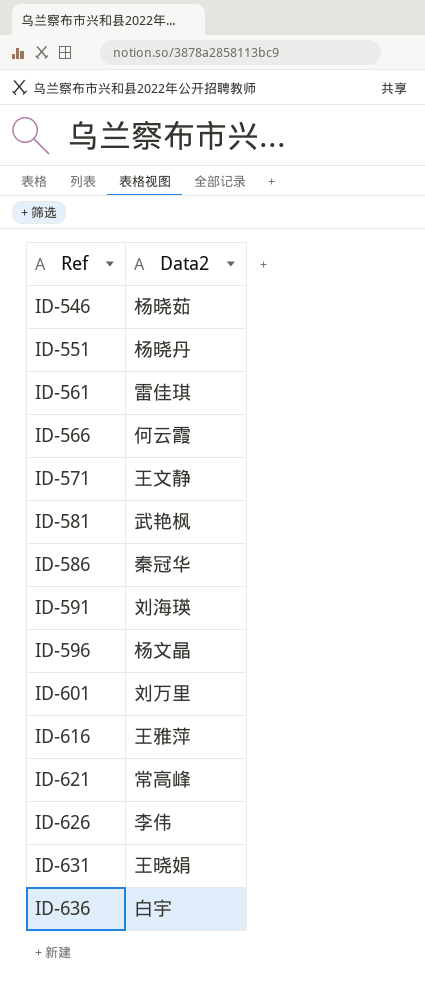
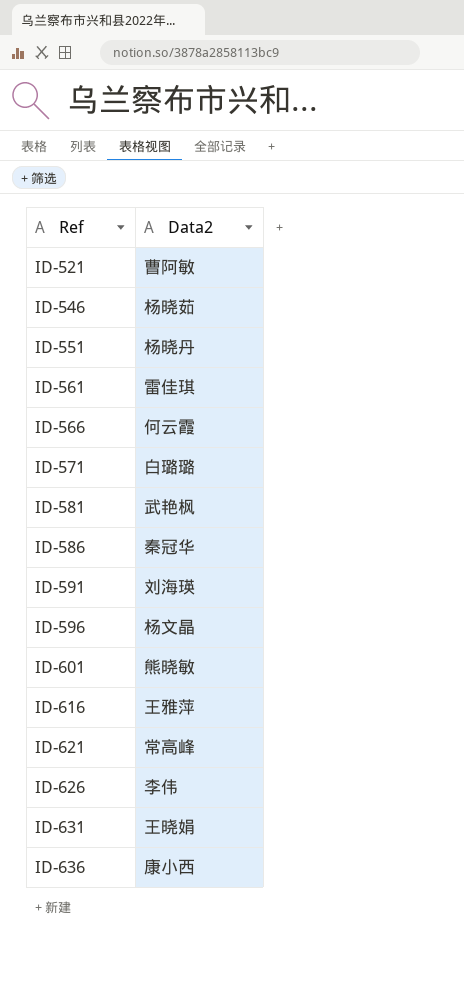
row ID-521: none -> 曹阿敏
ID-571 | Data2: 王文静 -> 白璐璐
ID-601 | Data2: 刘万里 -> 熊晓敏
ID-636 | Data2: 白宇 -> 康小西

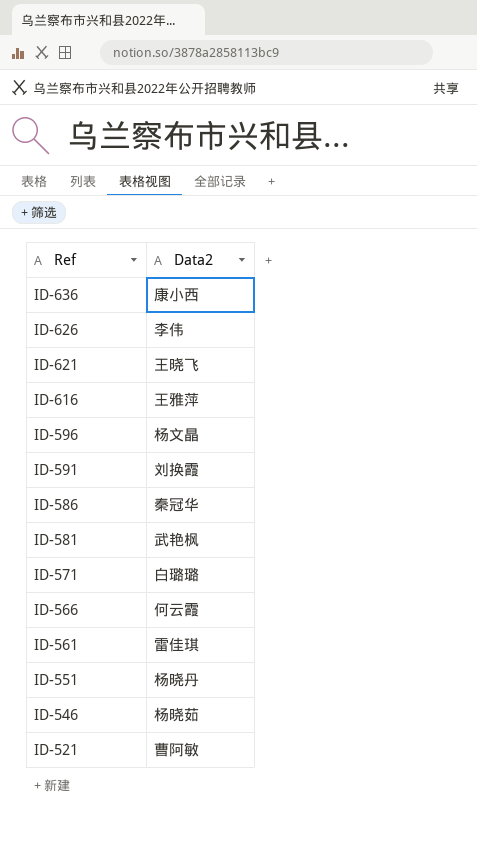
row order: Ref ascending -> Ref descending
row ID-601: 熊晓敏 -> none
row ID-631: 王晓娟 -> none
ID-621 | Data2: 常高峰 -> 王晓飞
ID-591 | Data2: 刘海瑛 -> 刘换霞

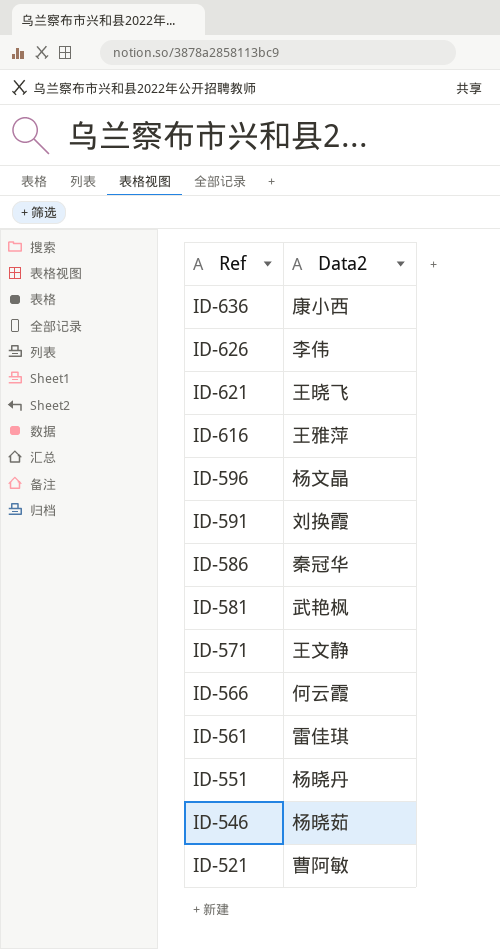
ID-571 | Data2: 白璐璐 -> 王文静

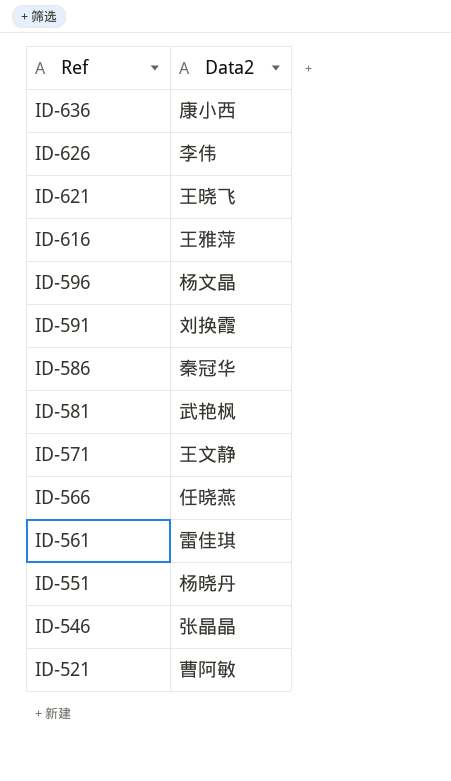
ID-566 | Data2: 何云霞 -> 任晓燕
ID-546 | Data2: 杨晓茹 -> 张晶晶

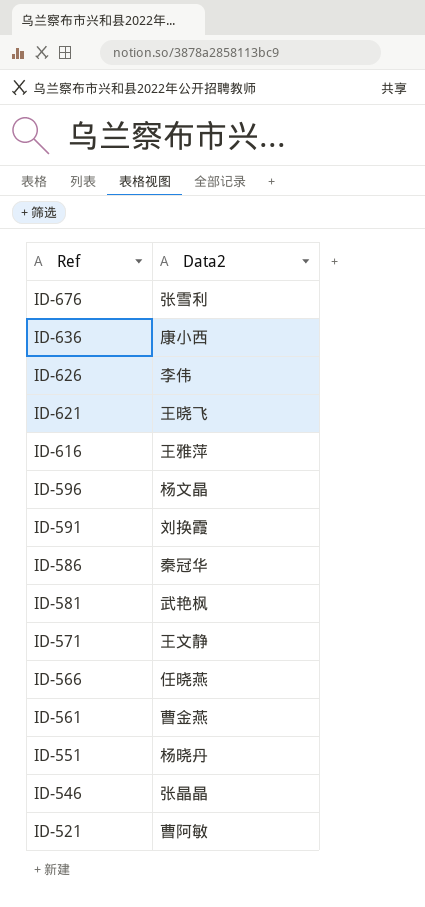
row ID-676: none -> 张雪利
ID-561 | Data2: 雷佳琪 -> 曹金燕

